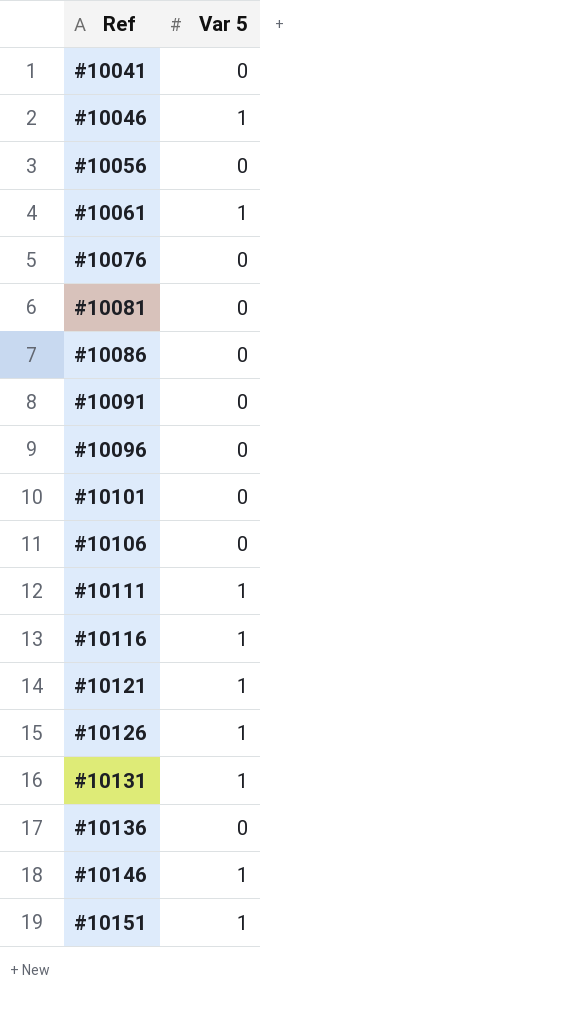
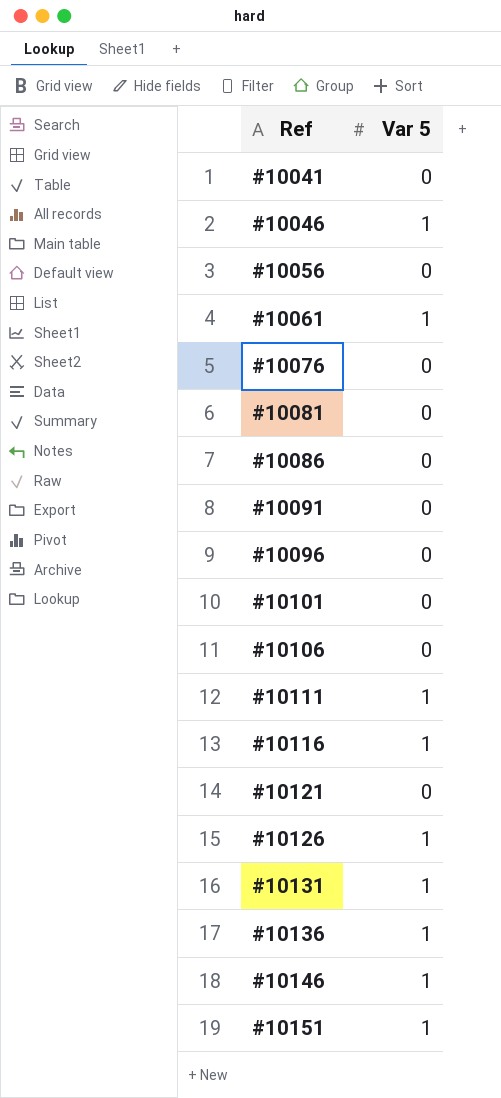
#10121 | Var 5: 1 -> 0
#10136 | Var 5: 0 -> 1

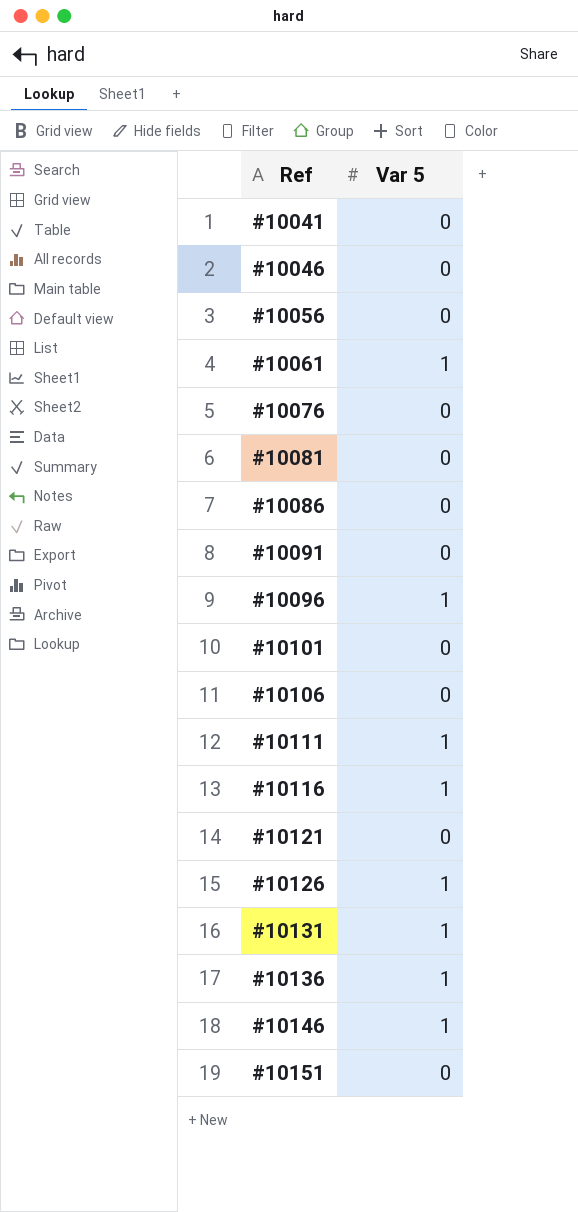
#10046 | Var 5: 1 -> 0
#10096 | Var 5: 0 -> 1
#10151 | Var 5: 1 -> 0

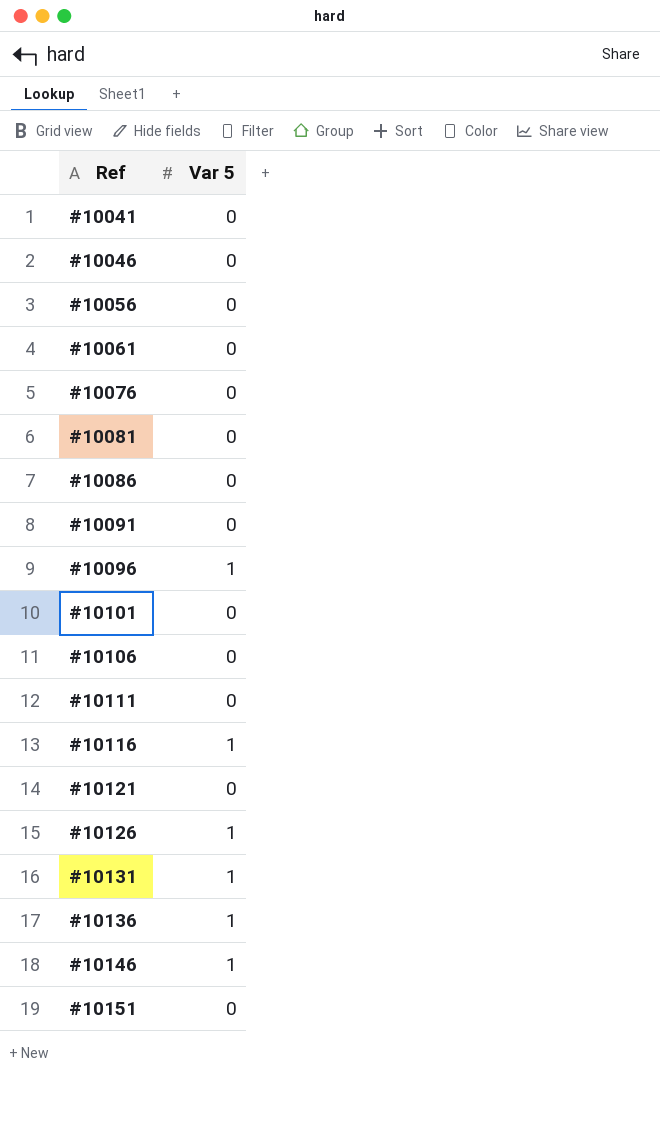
#10061 | Var 5: 1 -> 0
#10111 | Var 5: 1 -> 0

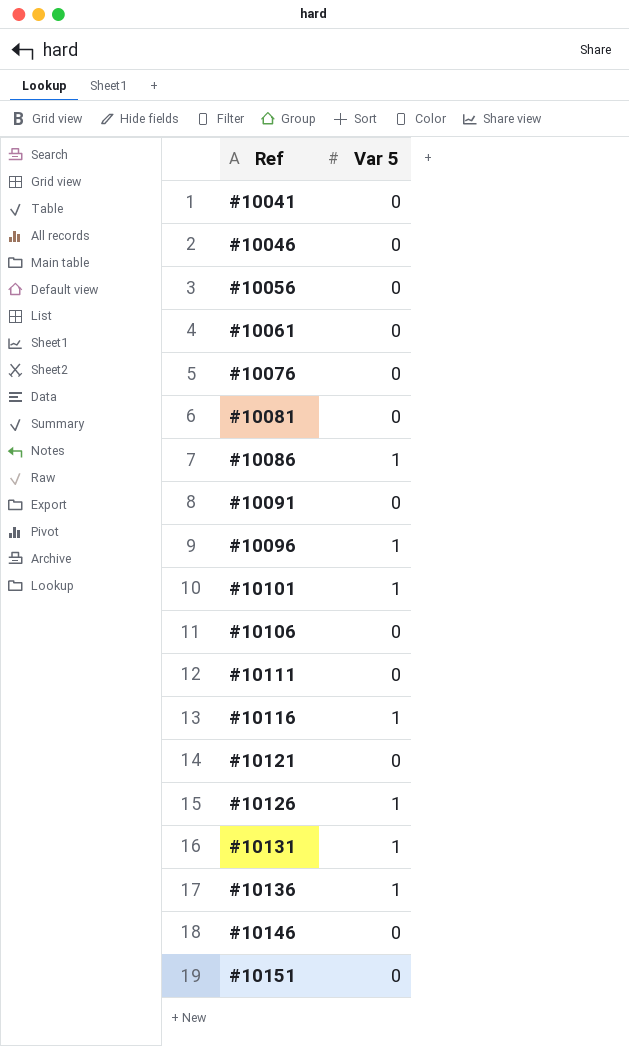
#10086 | Var 5: 0 -> 1
#10101 | Var 5: 0 -> 1
#10146 | Var 5: 1 -> 0

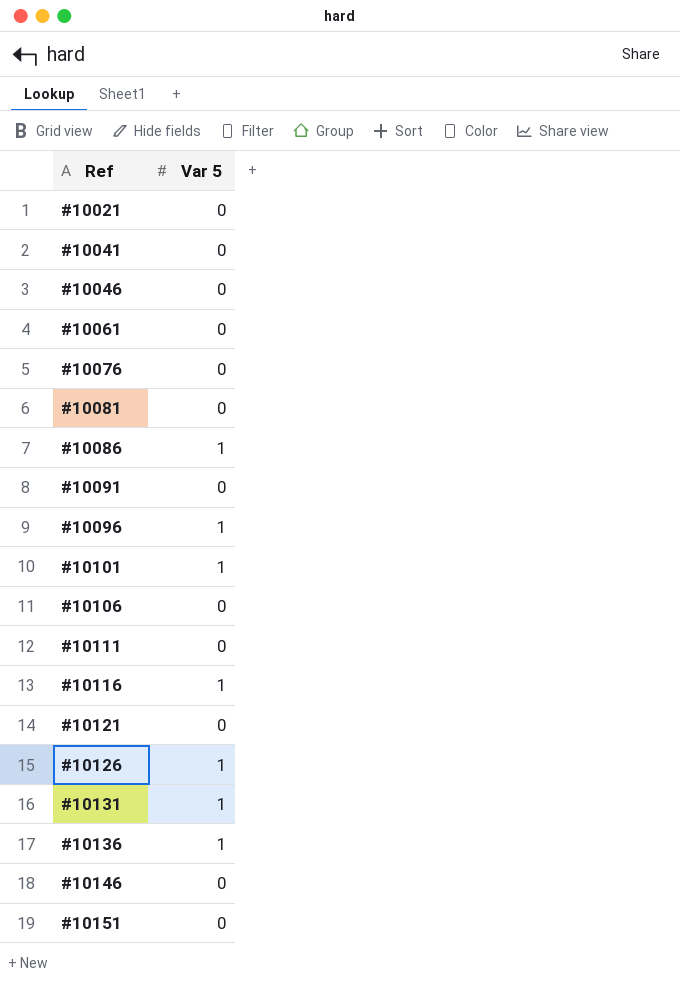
row #10056: 0 -> none
row #10021: none -> 0

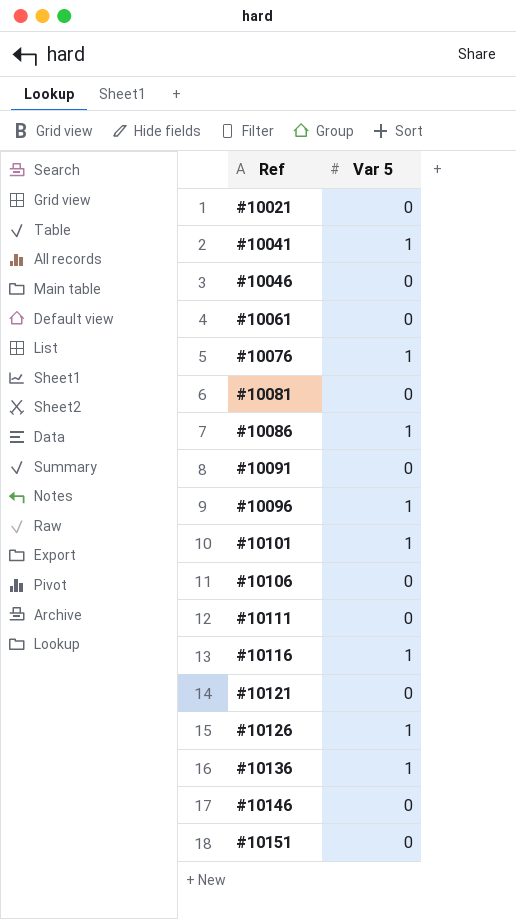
row #10131: 1 -> none
#10041 | Var 5: 0 -> 1
#10076 | Var 5: 0 -> 1

